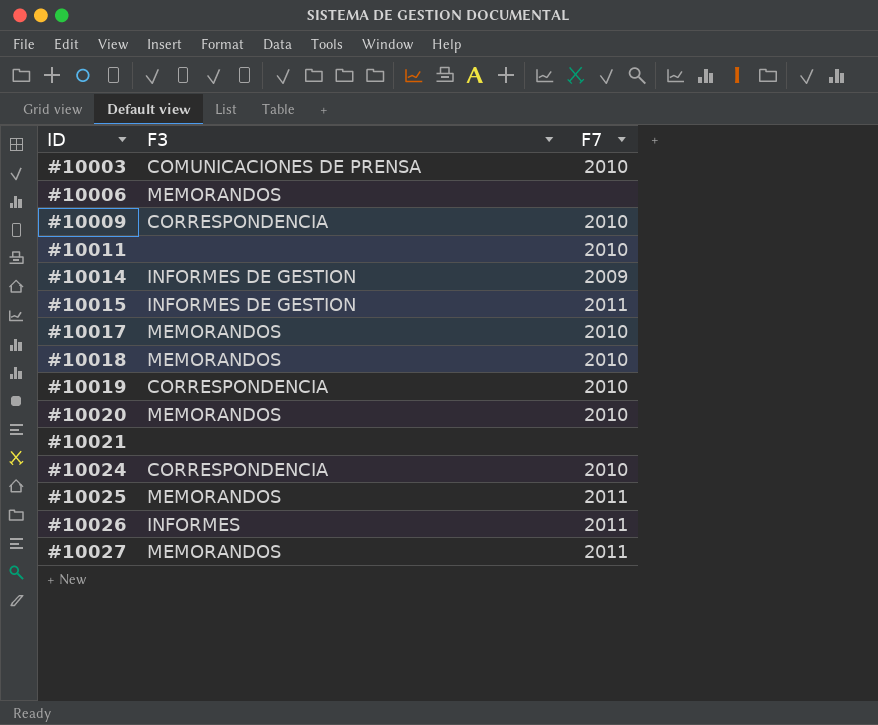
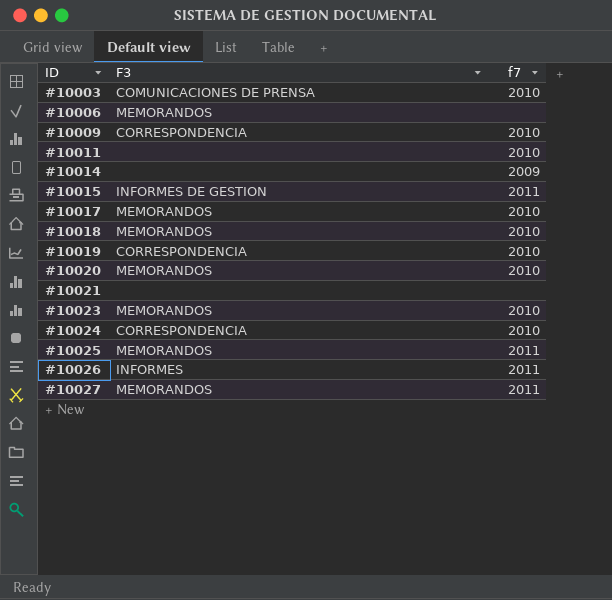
column name: F7 -> f7
#10014 | F3: INFORMES DE GESTION -> none
row #10023: none -> MEMORANDOS | 2010

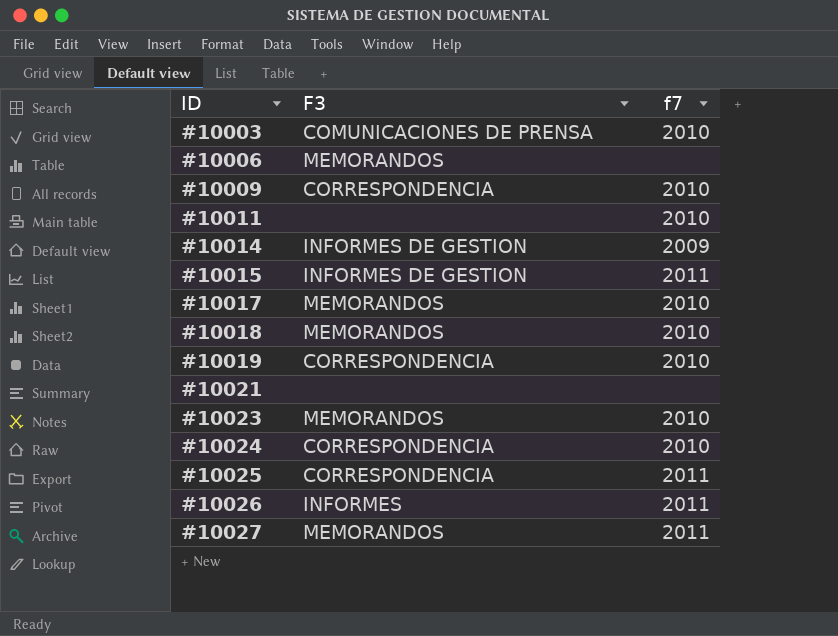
row #10020: MEMORANDOS | 2010 -> none
#10014 | F3: none -> INFORMES DE GESTION
#10025 | F3: MEMORANDOS -> CORRESPONDENCIA

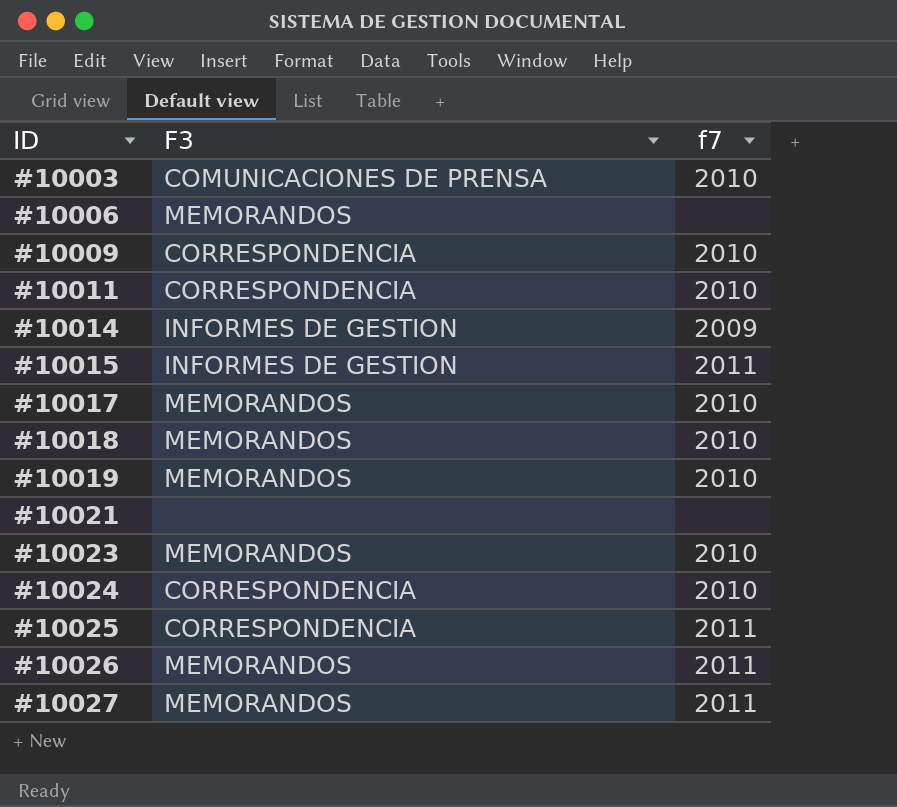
#10011 | F3: none -> CORRESPONDENCIA
#10019 | F3: CORRESPONDENCIA -> MEMORANDOS
#10026 | F3: INFORMES -> MEMORANDOS

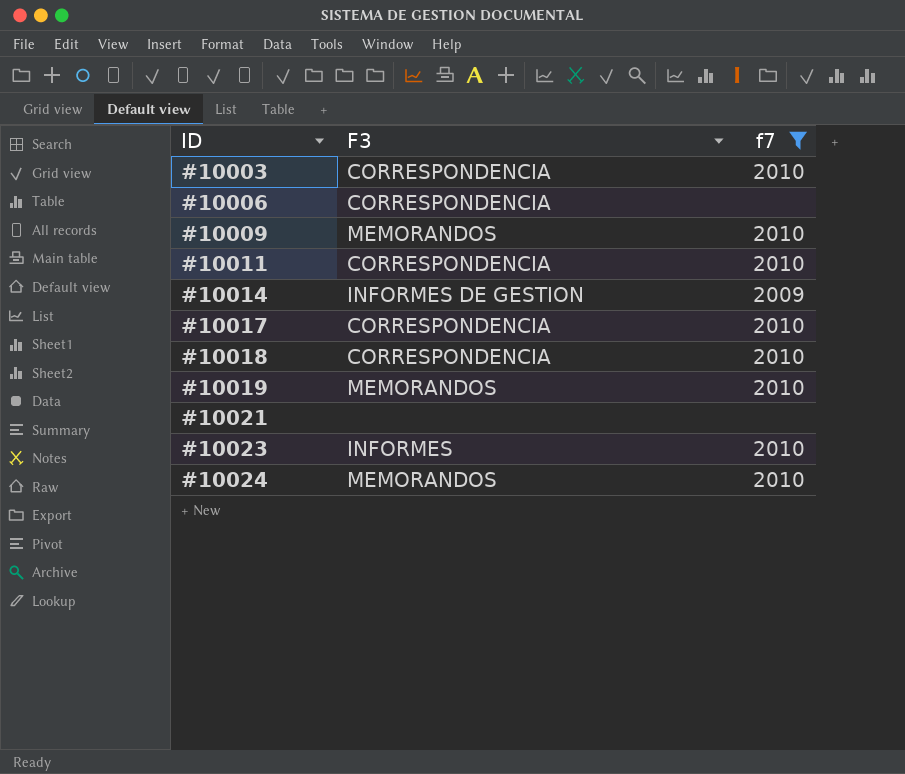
filter: none -> f7 != 2011
#10003 | F3: COMUNICACIONES DE PRENSA -> CORRESPONDENCIA
#10006 | F3: MEMORANDOS -> CORRESPONDENCIA
#10009 | F3: CORRESPONDENCIA -> MEMORANDOS
#10017 | F3: MEMORANDOS -> CORRESPONDENCIA
#10018 | F3: MEMORANDOS -> CORRESPONDENCIA
#10023 | F3: MEMORANDOS -> INFORMES
#10024 | F3: CORRESPONDENCIA -> MEMORANDOS

